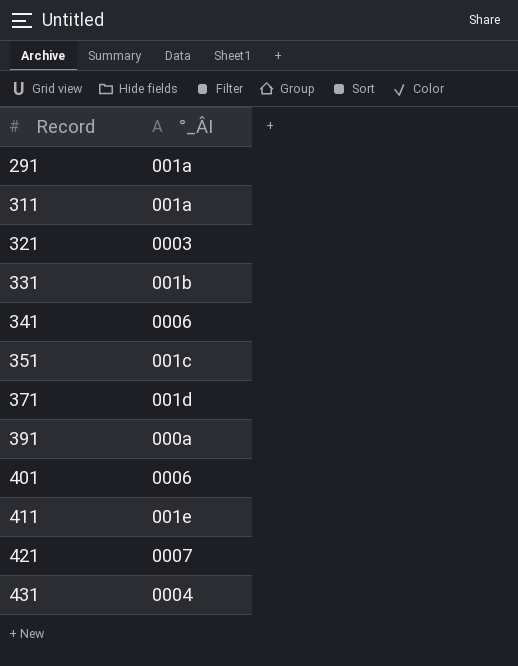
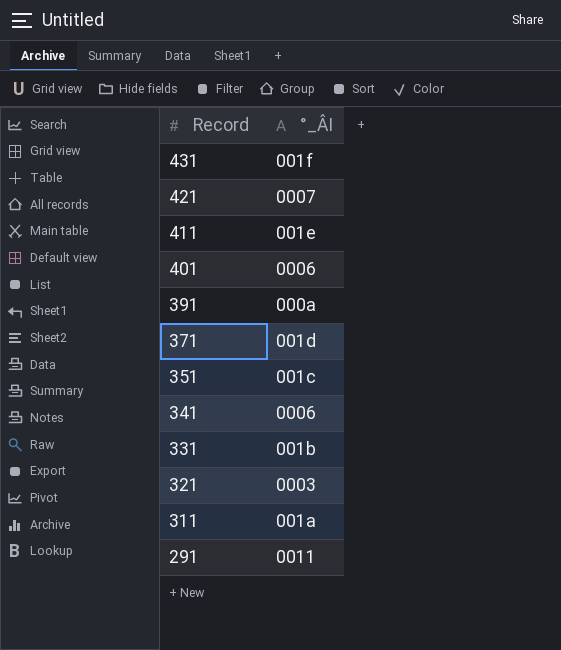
row order: Record ascending -> Record descending
431 | °_ÂI: 0004 -> 001f
291 | °_ÂI: 001a -> 0011

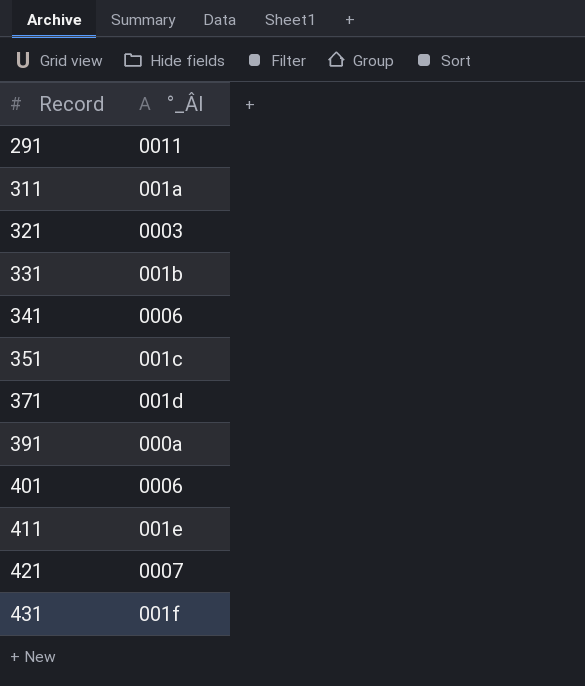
row order: Record descending -> Record ascending

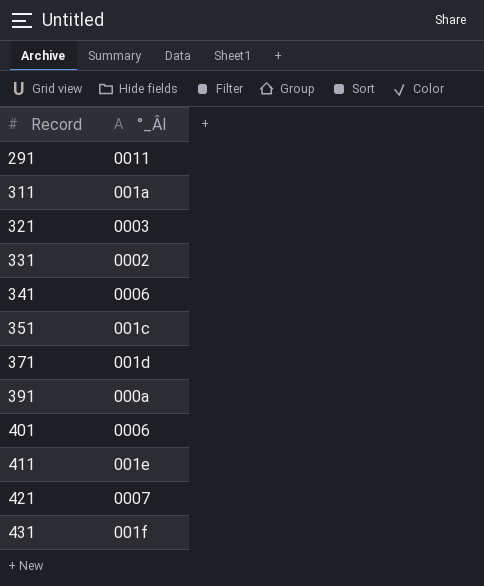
331 | °_ÂI: 001b -> 0002

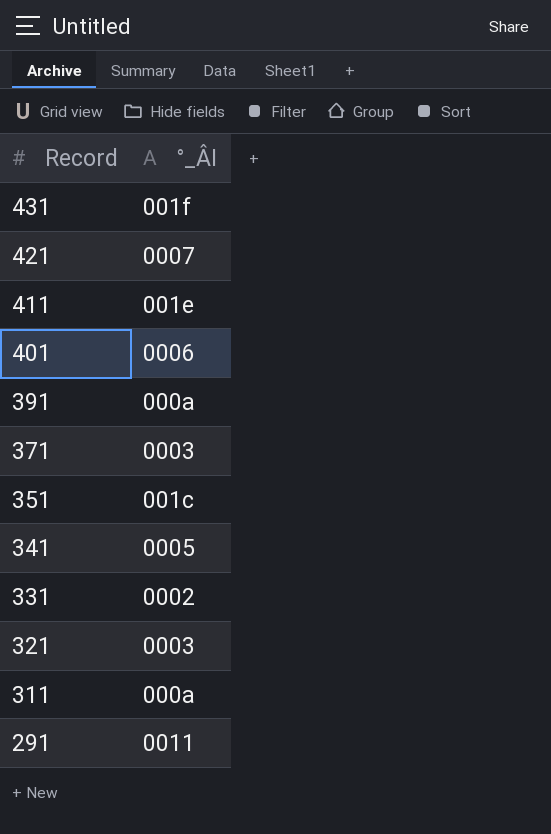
row order: Record ascending -> Record descending
371 | °_ÂI: 001d -> 0003
341 | °_ÂI: 0006 -> 0005
311 | °_ÂI: 001a -> 000a

